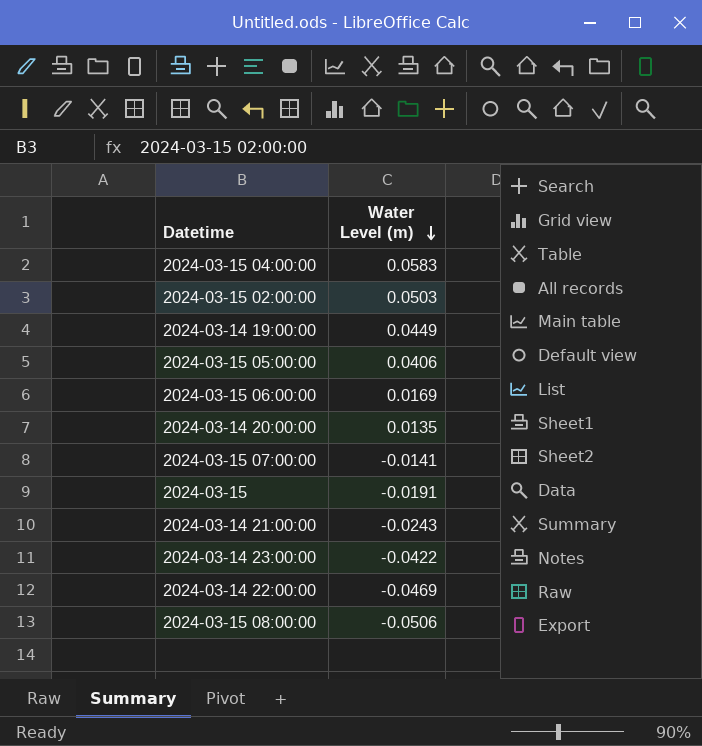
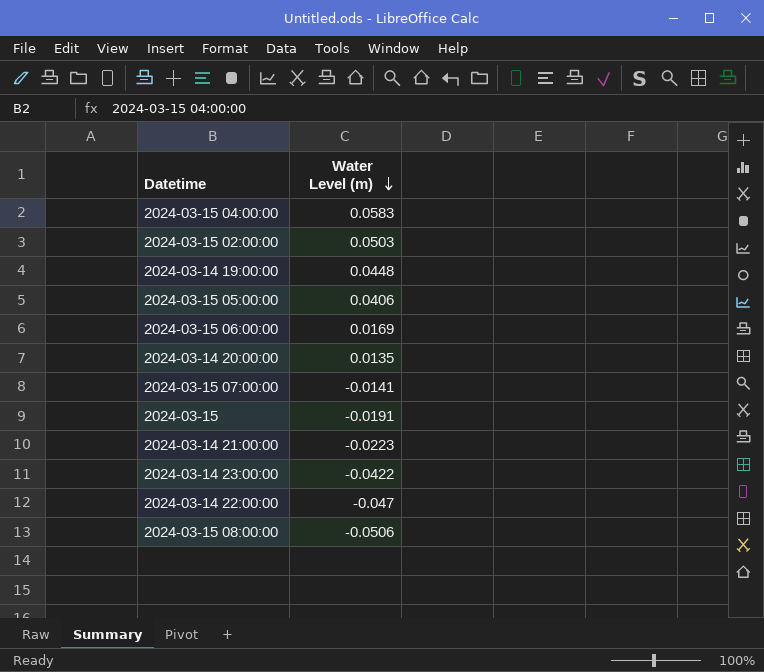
2024-03-14 19:00:00 | Water Level (m): 0.0449 -> 0.0448
2024-03-14 21:00:00 | Water Level (m): -0.0243 -> -0.0223
2024-03-14 22:00:00 | Water Level (m): -0.0469 -> -0.047

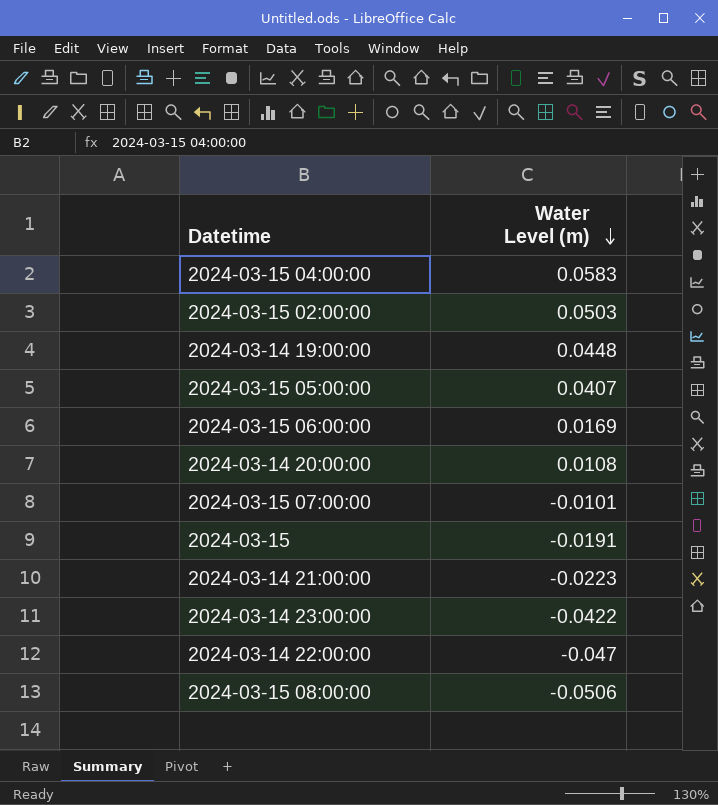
2024-03-15 05:00:00 | Water Level (m): 0.0406 -> 0.0407
2024-03-14 20:00:00 | Water Level (m): 0.0135 -> 0.0108
2024-03-15 07:00:00 | Water Level (m): -0.0141 -> -0.0101

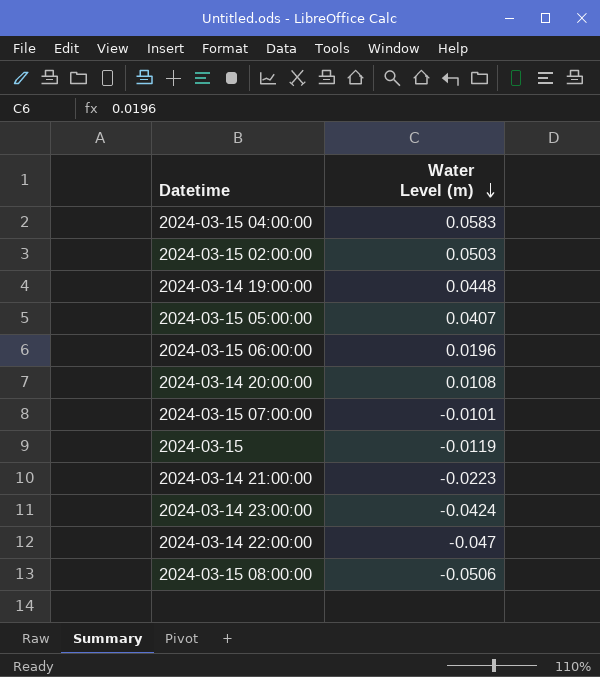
2024-03-15 06:00:00 | Water Level (m): 0.0169 -> 0.0196
2024-03-15 | Water Level (m): -0.0191 -> -0.0119
2024-03-14 23:00:00 | Water Level (m): -0.0422 -> -0.0424

